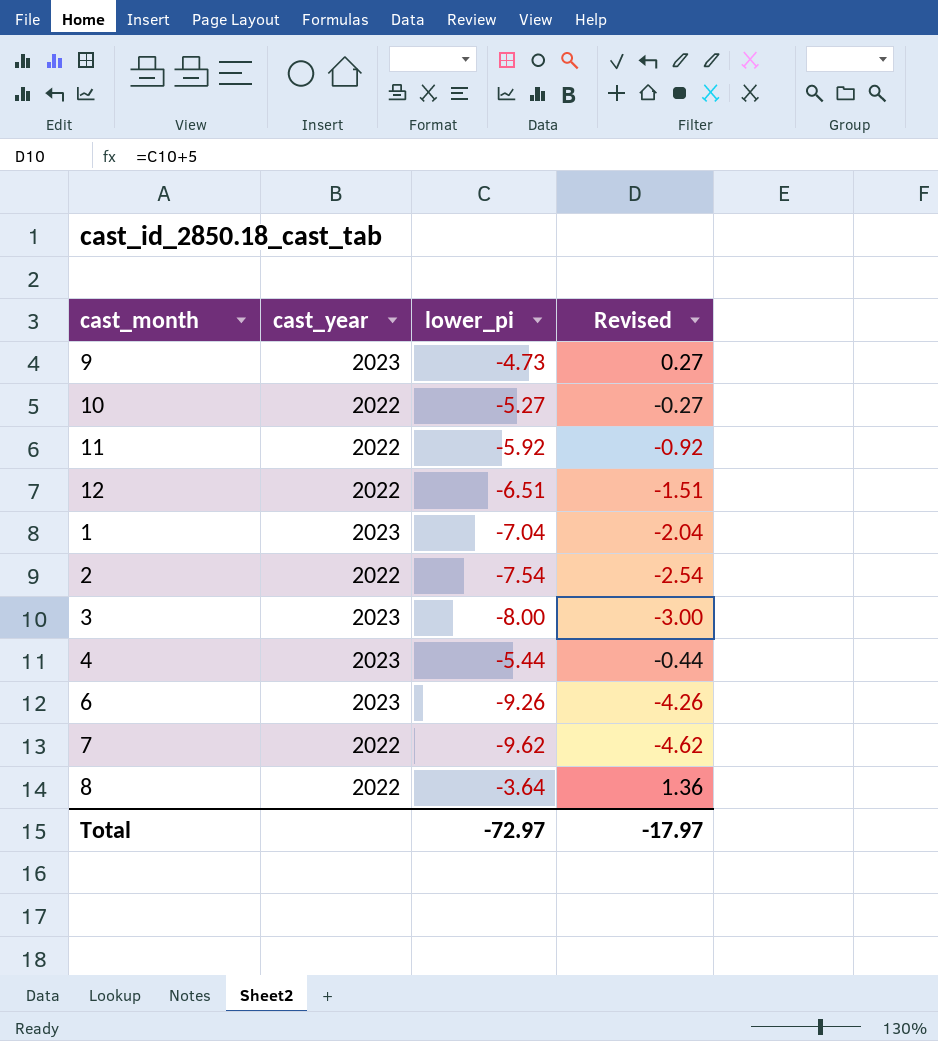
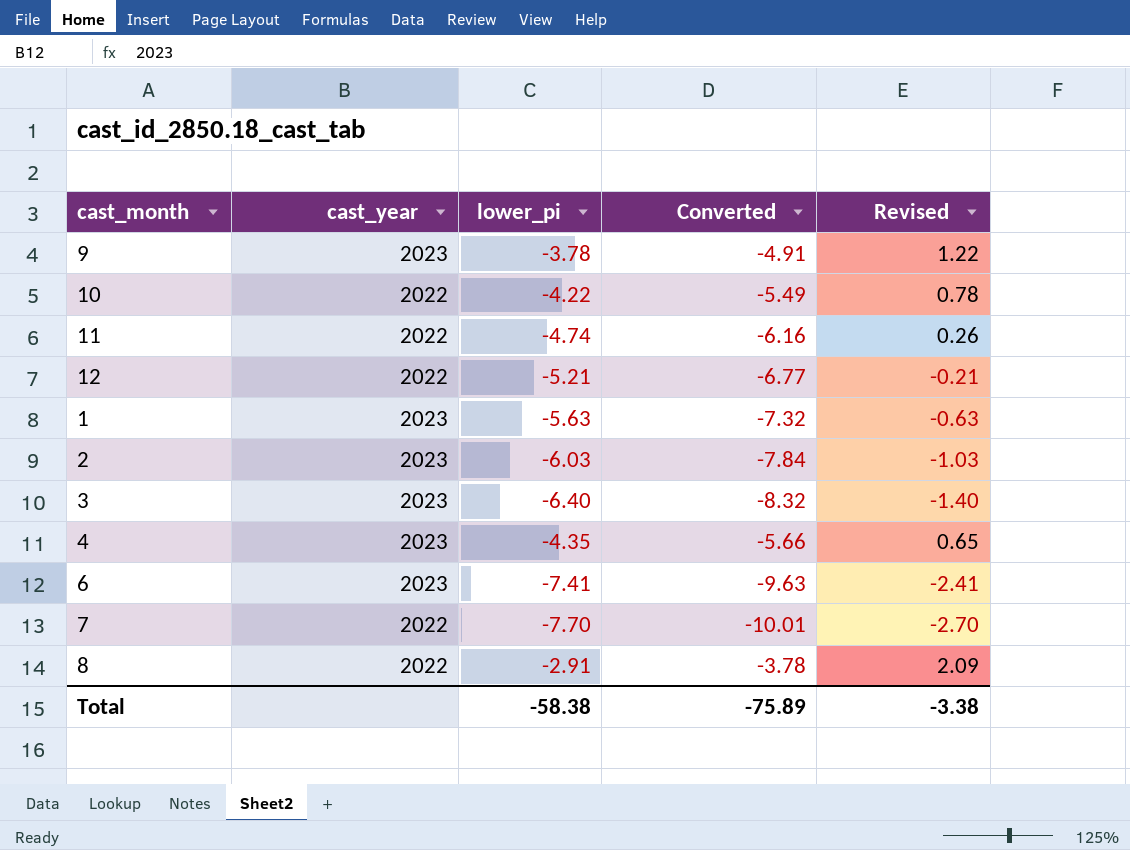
column Converted | formula: none -> [lower_pi] * 1.3
9 | lower_pi: -4.73 -> -3.78
9 | Revised: 0.27 -> 1.22
10 | lower_pi: -5.27 -> -4.22
10 | Revised: -0.27 -> 0.78
11 | lower_pi: -5.92 -> -4.74
11 | Revised: -0.92 -> 0.26
12 | lower_pi: -6.51 -> -5.21
12 | Revised: -1.51 -> -0.21
1 | lower_pi: -7.04 -> -5.63
1 | Revised: -2.04 -> -0.63
2 | cast_year: 2022 -> 2023
2 | lower_pi: -7.54 -> -6.03
2 | Revised: -2.54 -> -1.03
3 | lower_pi: -8.00 -> -6.40
3 | Revised: -3.00 -> -1.40
4 | lower_pi: -5.44 -> -4.35
4 | Revised: -0.44 -> 0.65
6 | lower_pi: -9.26 -> -7.41
6 | Revised: -4.26 -> -2.41
7 | lower_pi: -9.62 -> -7.70
7 | Revised: -4.62 -> -2.70
8 | lower_pi: -3.64 -> -2.91
8 | Revised: 1.36 -> 2.09
Total | lower_pi: -72.97 -> -58.38
Total | Revised: -17.97 -> -3.38

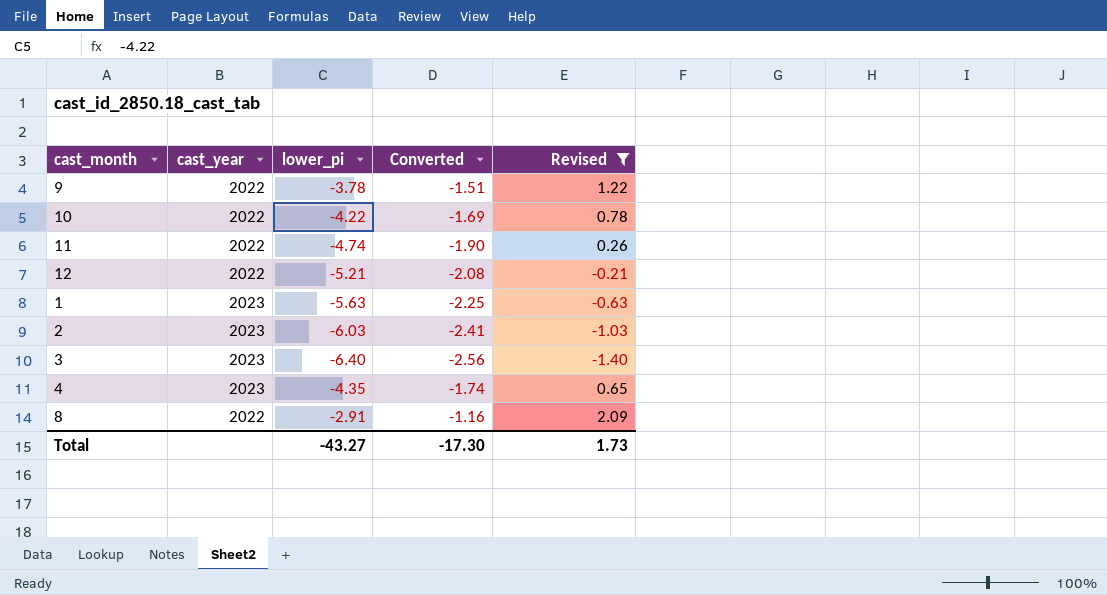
filter: none -> Revised >= -1.40
column Converted | formula: [lower_pi] * 1.3 -> [lower_pi] * 0.4
9 | cast_year: 2023 -> 2022
Total | lower_pi: -58.38 -> -43.27
Total | Converted: -75.89 -> -17.30
Total | Revised: -3.38 -> 1.73

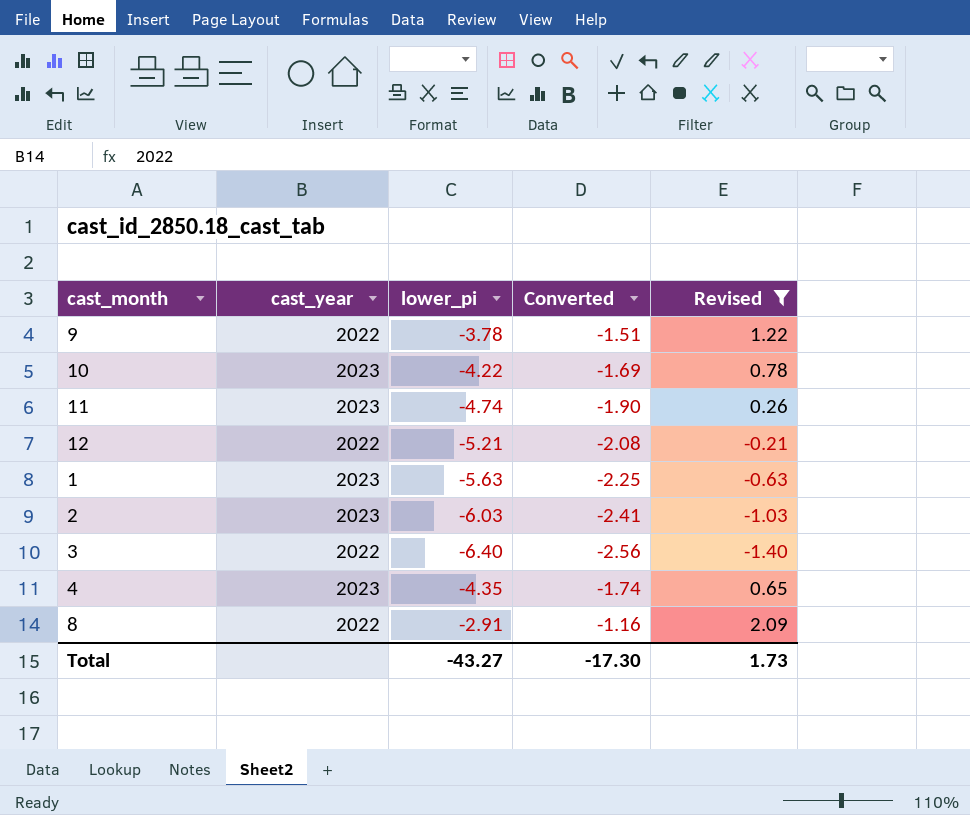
10 | cast_year: 2022 -> 2023
11 | cast_year: 2022 -> 2023
3 | cast_year: 2023 -> 2022

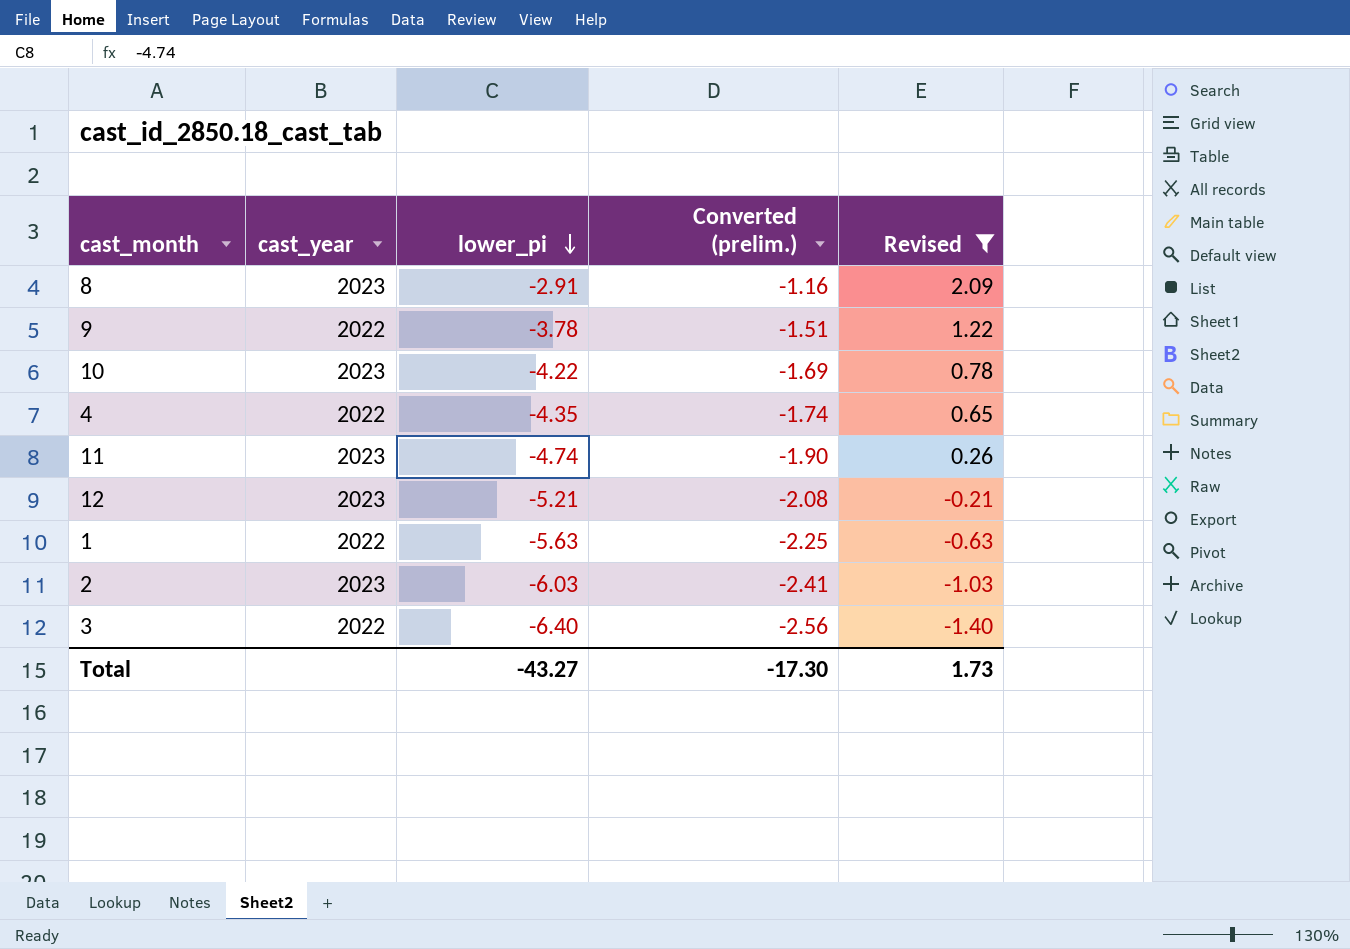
row order: none -> lower_pi descending
column name: Converted -> Converted (prelim.)
8 | cast_year: 2022 -> 2023
4 | cast_year: 2023 -> 2022
12 | cast_year: 2022 -> 2023
1 | cast_year: 2023 -> 2022

